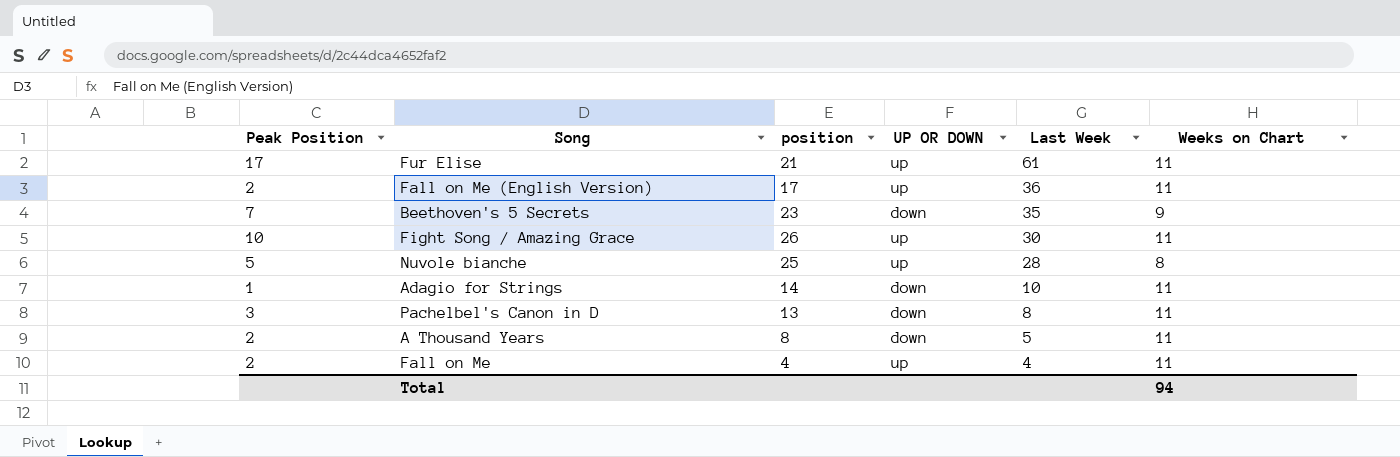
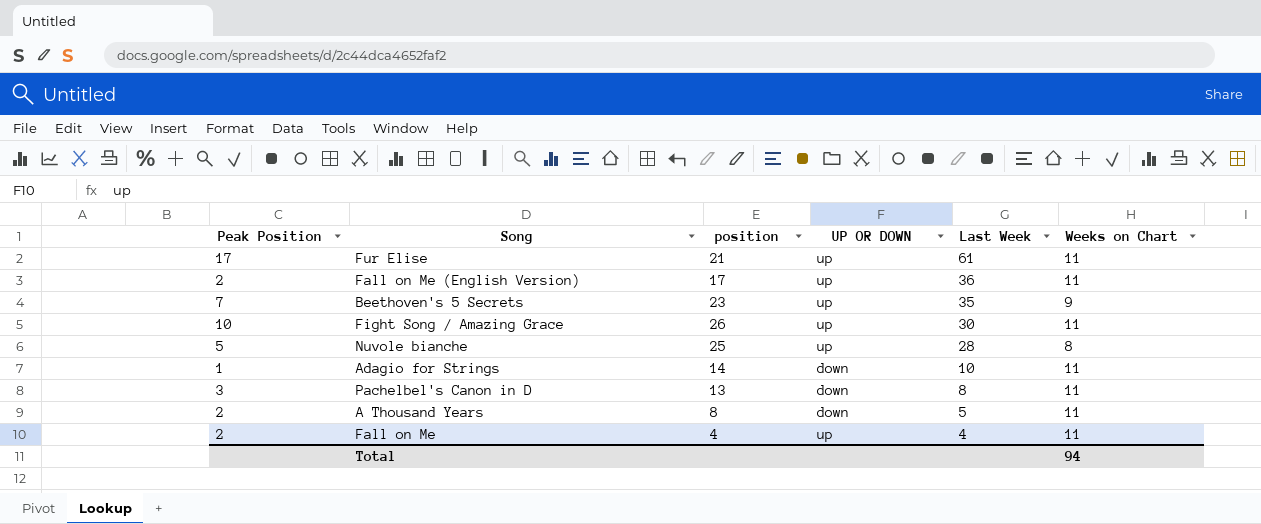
Beethoven's 5 Secrets | UP OR DOWN: down -> up

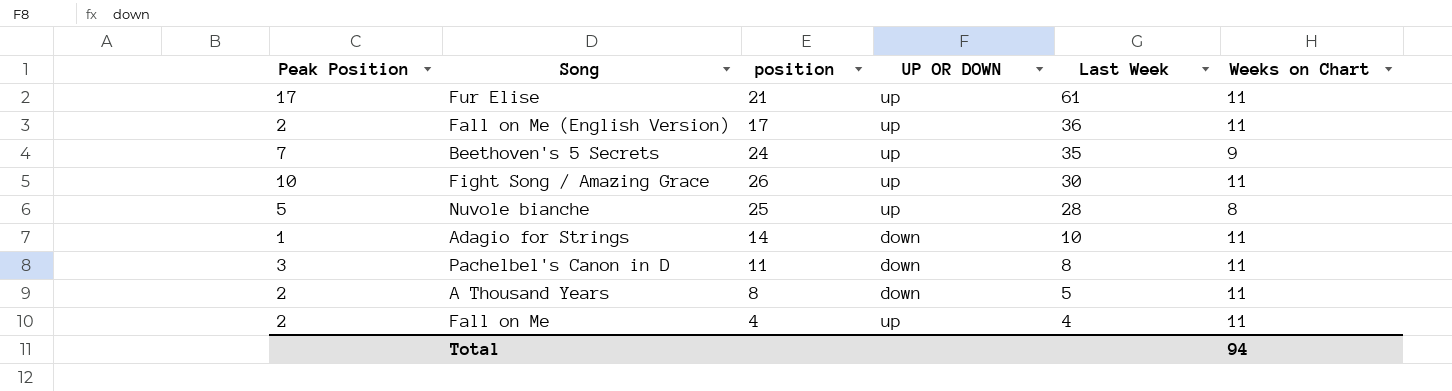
Beethoven's 5 Secrets | position: 23 -> 24
Pachelbel's Canon in D | position: 13 -> 11

